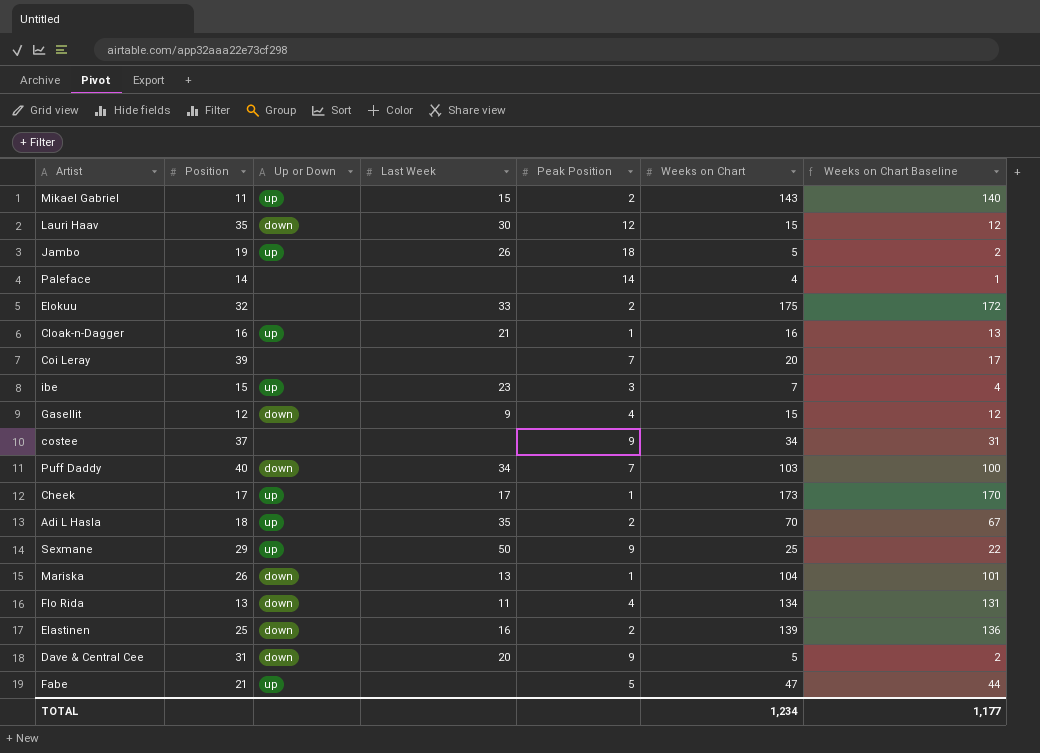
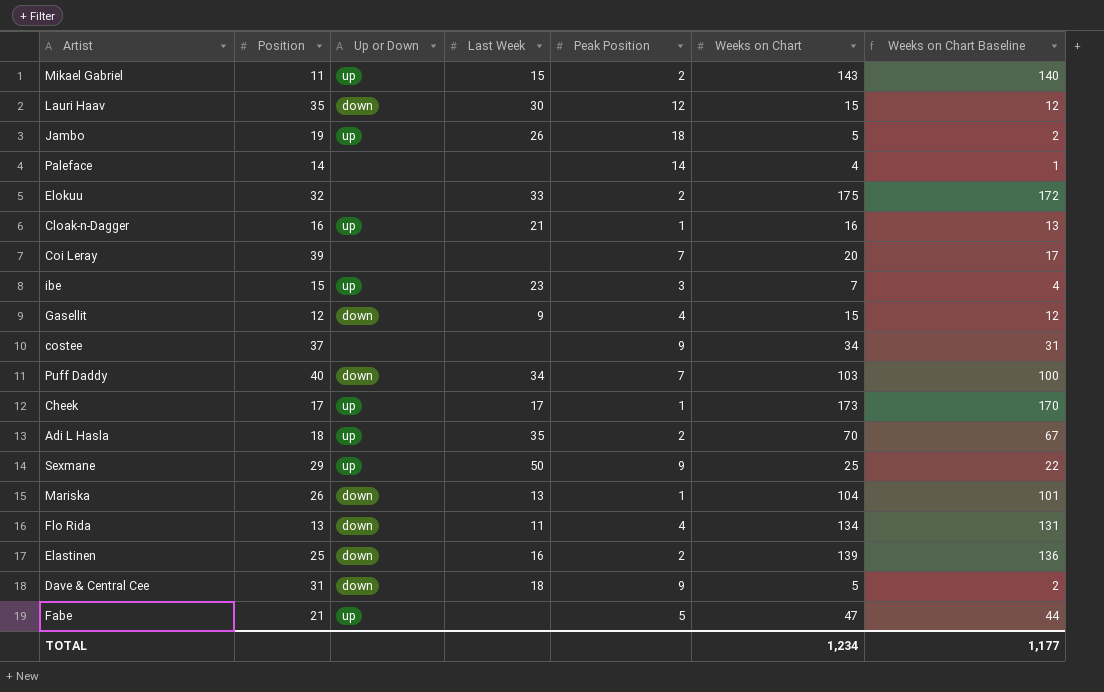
Dave & Central Cee | Last Week: 20 -> 18

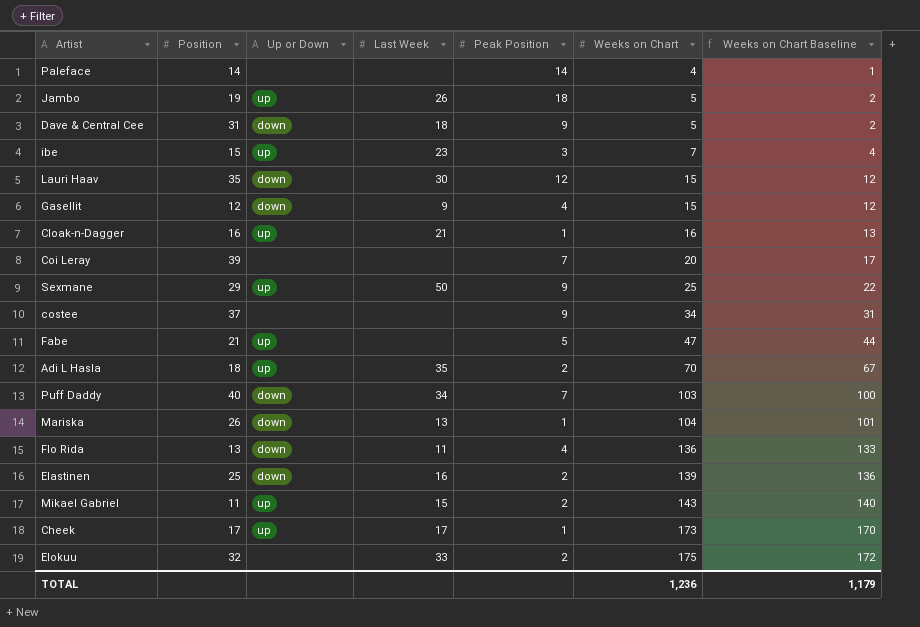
row order: none -> Weeks on Chart ascending
Flo Rida | Weeks on Chart: 134 -> 136
Flo Rida | Weeks on Chart Baseline: 131 -> 133
TOTAL | Weeks on Chart: 1,234 -> 1,236
TOTAL | Weeks on Chart Baseline: 1,177 -> 1,179

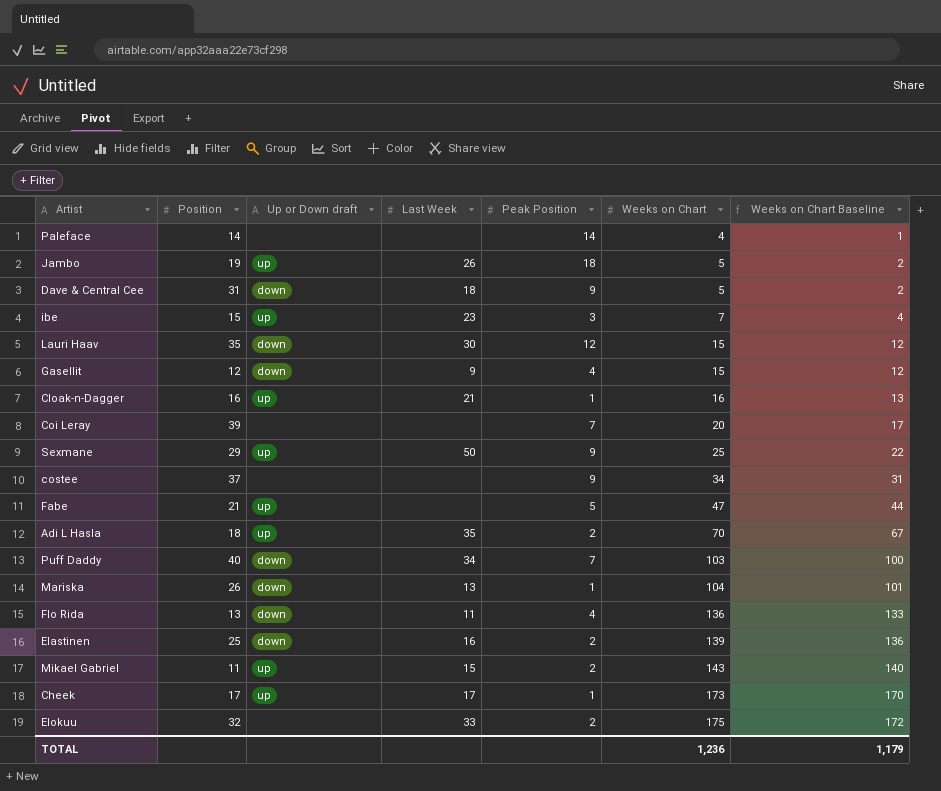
column name: Up or Down -> Up or Down draft

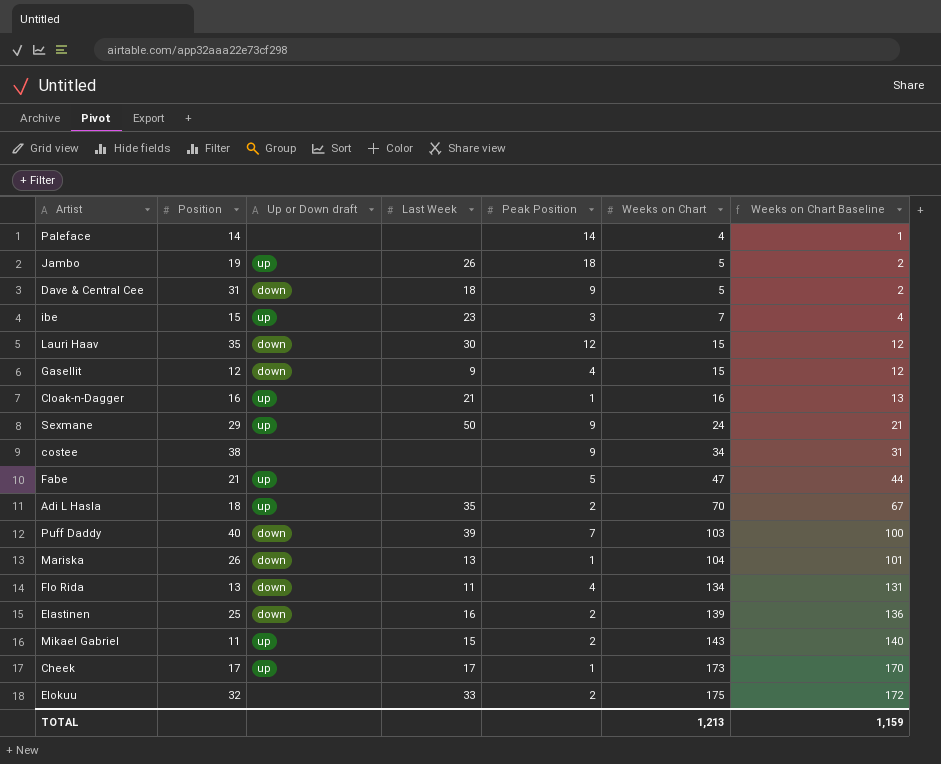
row Coi Leray: 39 | none | none | 7 | 20 | 17 -> none
Sexmane | Weeks on Chart: 25 -> 24
Sexmane | Weeks on Chart Baseline: 22 -> 21
costee | Position: 37 -> 38
Puff Daddy | Last Week: 34 -> 39
Flo Rida | Weeks on Chart: 136 -> 134
Flo Rida | Weeks on Chart Baseline: 133 -> 131
TOTAL | Weeks on Chart: 1,236 -> 1,213
TOTAL | Weeks on Chart Baseline: 1,179 -> 1,159

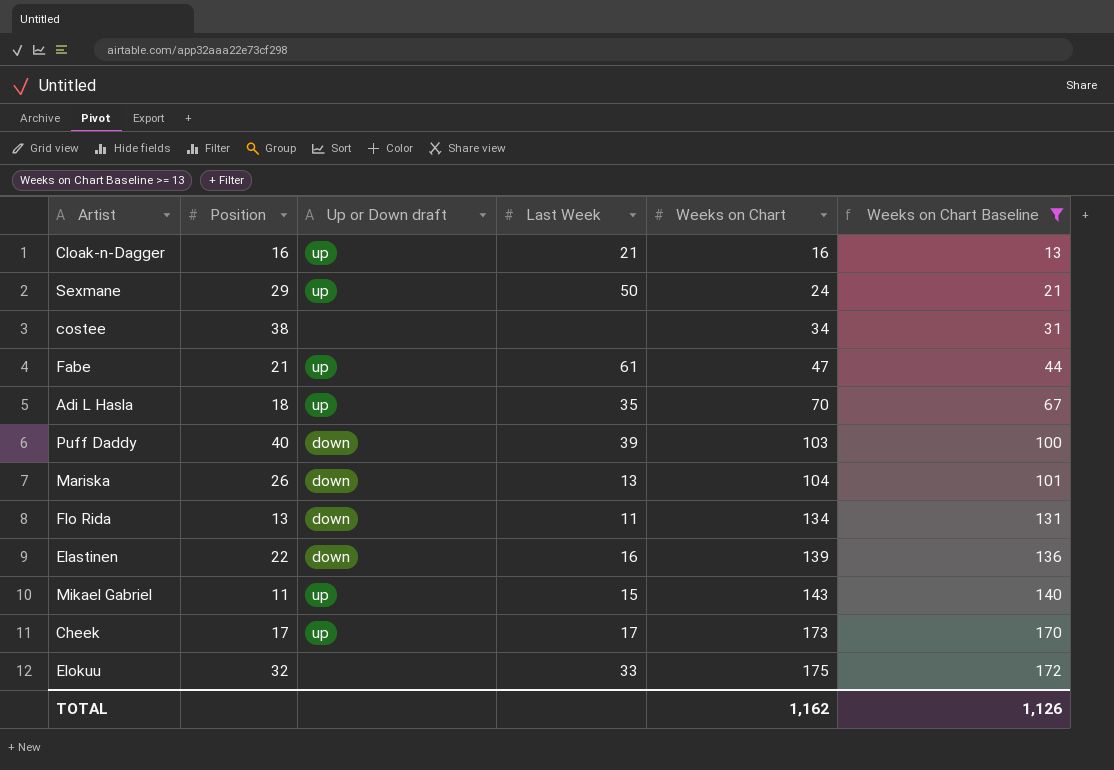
filter: none -> Weeks on Chart Baseline >= 13
column Peak Position | position: 5 -> none
Fabe | Last Week: none -> 61
Elastinen | Position: 25 -> 22
TOTAL | Weeks on Chart: 1,213 -> 1,162
TOTAL | Weeks on Chart Baseline: 1,159 -> 1,126

